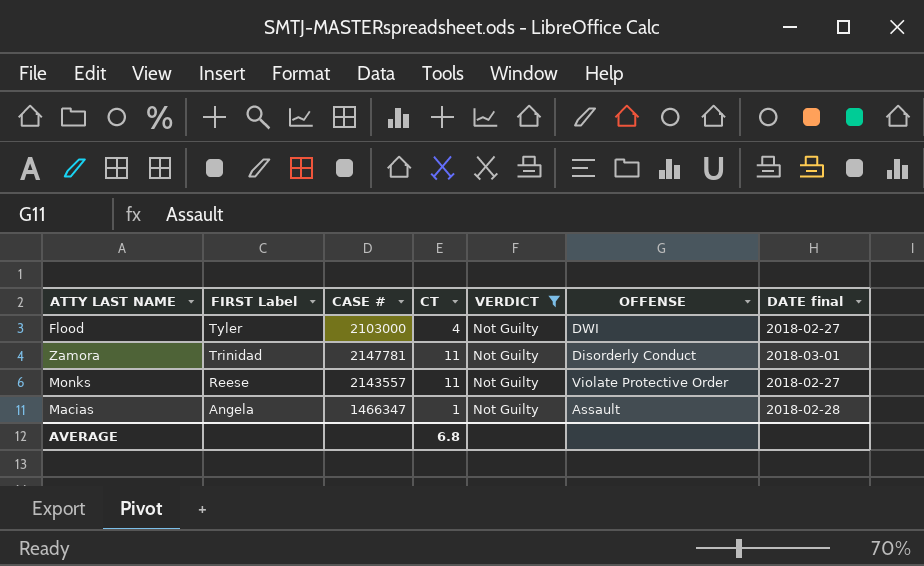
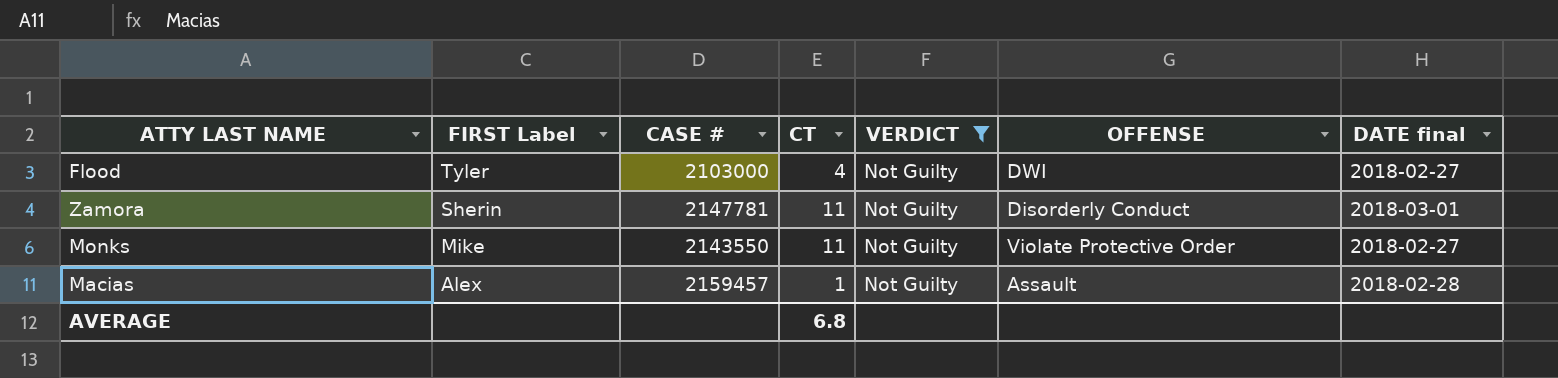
Zamora | FIRST Label: Trinidad -> Sherin
Monks | FIRST Label: Reese -> Mike
Monks | CASE #: 2143557 -> 2143550
Macias | FIRST Label: Angela -> Alex
Macias | CASE #: 1466347 -> 2159457

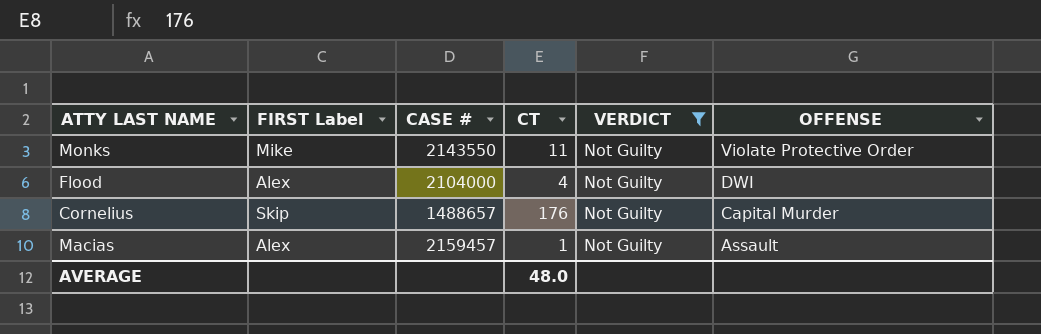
row order: FIRST Label descending -> OFFENSE descending
column DATE final | position: 7 -> none
row Zamora: Sherin | 2147781 | 11 | Not Guilty | Disorderly Conduct | 2018-03-01 -> none
Flood | FIRST Label: Tyler -> Alex
Flood | CASE #: 2103000 -> 2104000
row Cornelius: none -> Skip | 1488657 | 176 | Not Guilty | Capital Murder
AVERAGE | CT: 6.8 -> 48.0

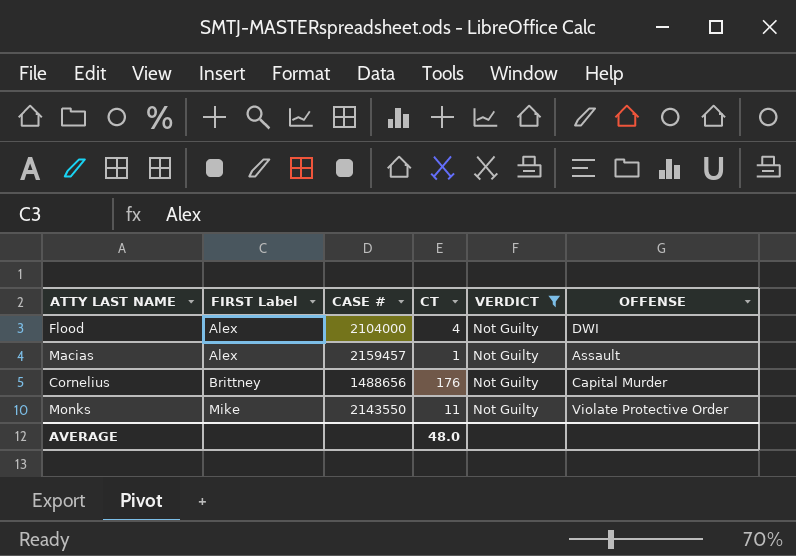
row order: OFFENSE descending -> FIRST Label ascending
Cornelius | FIRST Label: Skip -> Brittney
Cornelius | CASE #: 1488657 -> 1488656

